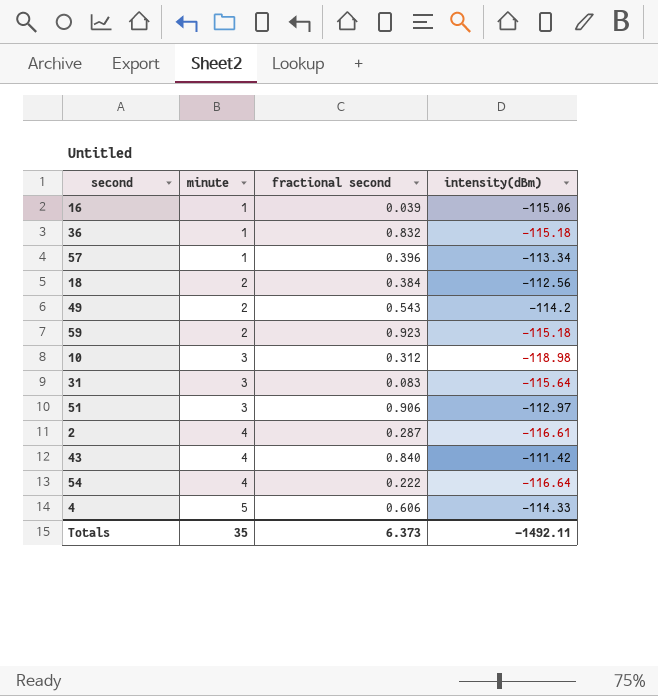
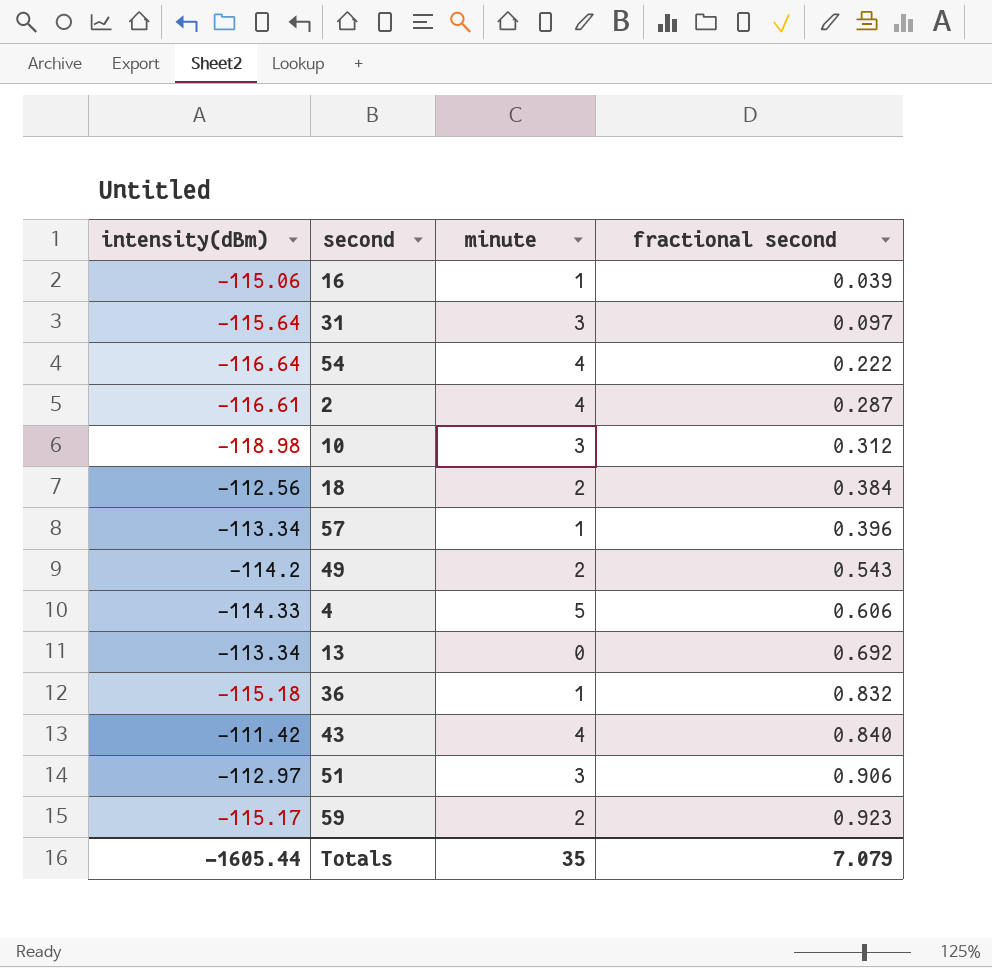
row order: minute ascending -> fractional second ascending
column intensity(dBm) | position: 4 -> 1
31 | fractional second: 0.083 -> 0.097
row 13: none -> -113.34 | 0 | 0.692
59 | intensity(dBm): -115.18 -> -115.17
Totals | intensity(dBm): -1492.11 -> -1605.44
Totals | fractional second: 6.373 -> 7.079

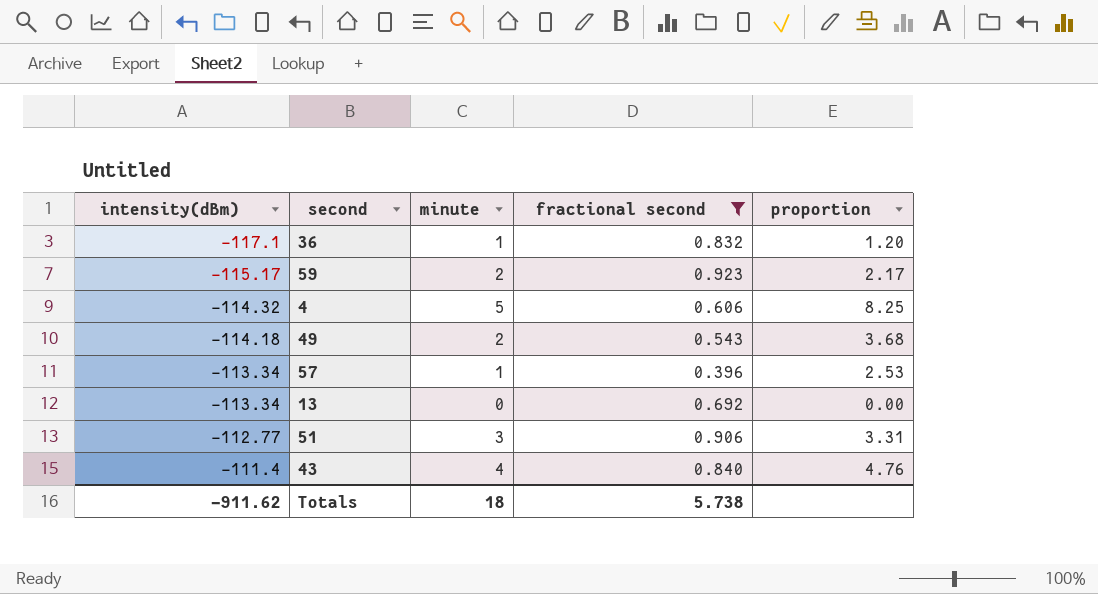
filter: none -> fractional second >= 0.396
row order: fractional second ascending -> intensity(dBm) ascending
column proportion | formula: none -> [minute] / [fractional second]
36 | intensity(dBm): -115.18 -> -117.1
4 | intensity(dBm): -114.33 -> -114.32
49 | intensity(dBm): -114.2 -> -114.18
51 | intensity(dBm): -112.97 -> -112.77
43 | intensity(dBm): -111.42 -> -111.4
Totals | intensity(dBm): -1605.44 -> -911.62
Totals | minute: 35 -> 18
Totals | fractional second: 7.079 -> 5.738

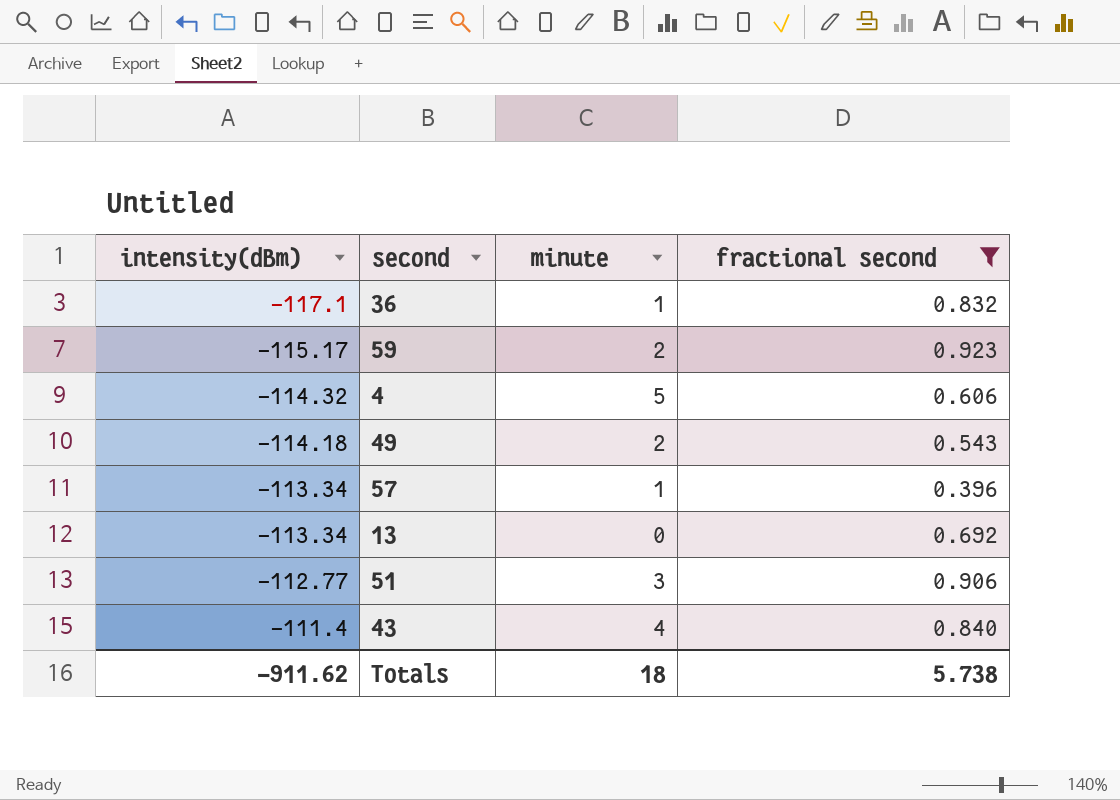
column proportion | formula: [minute] / [fractional second] -> none

